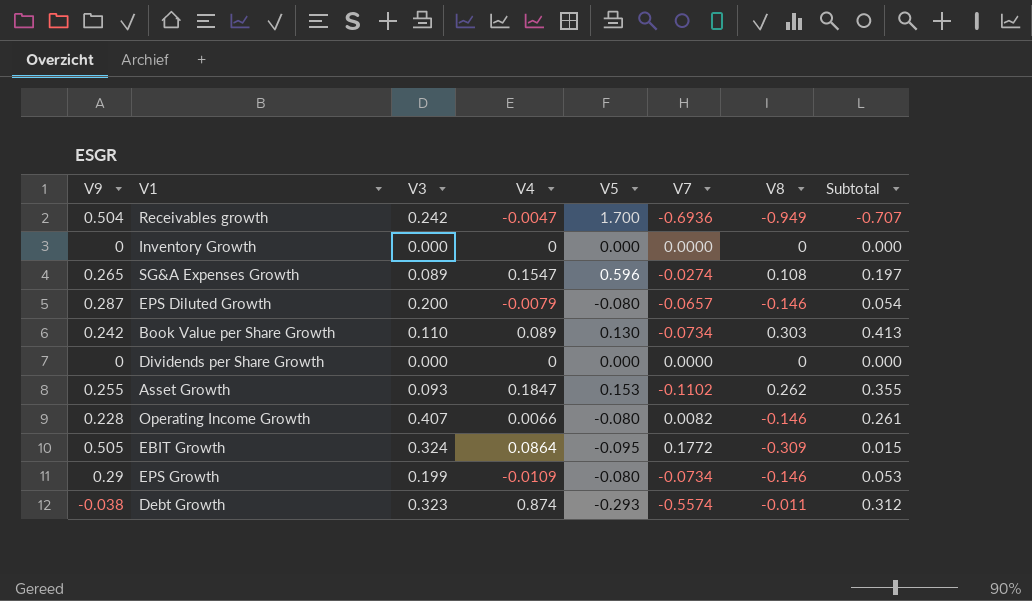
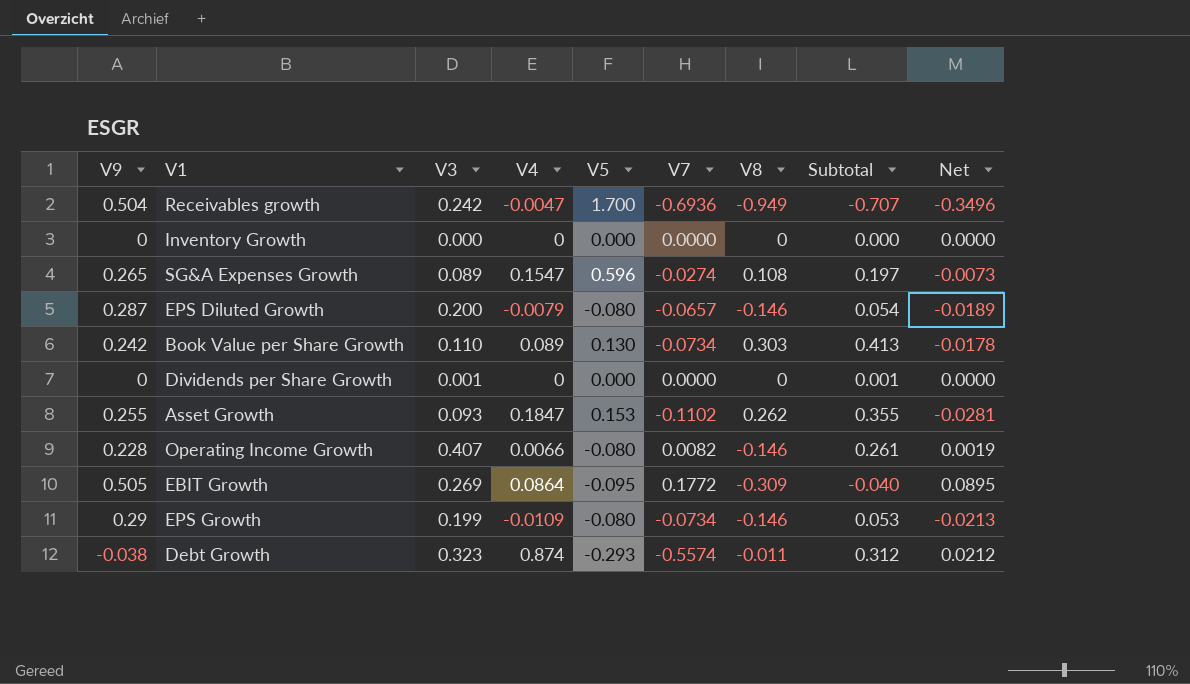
column Net | formula: none -> [V9] * [V7]
Dividends per Share Growth | V3: 0.000 -> 0.001
Dividends per Share Growth | Subtotal: 0.000 -> 0.001
EBIT Growth | V3: 0.324 -> 0.269
EBIT Growth | Subtotal: 0.015 -> -0.040

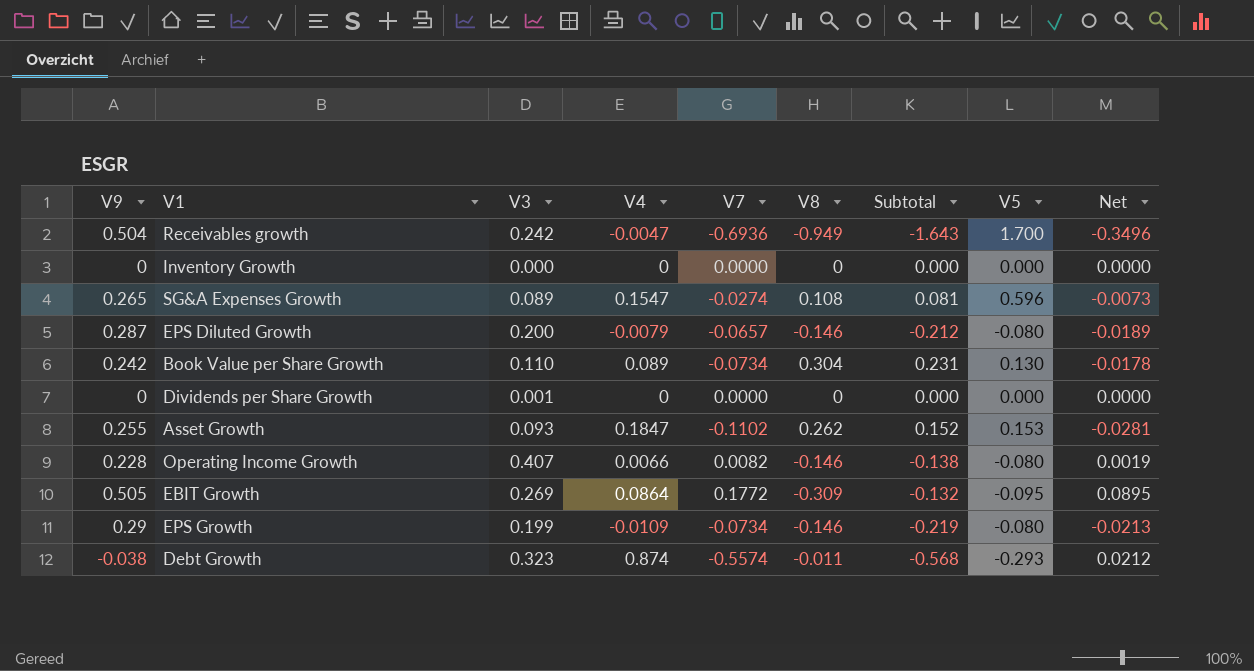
column Subtotal | formula: [V3] + [V8] -> [V7] + [V8]
column V5 | position: 5 -> 8
Book Value per Share Growth | V8: 0.303 -> 0.304

